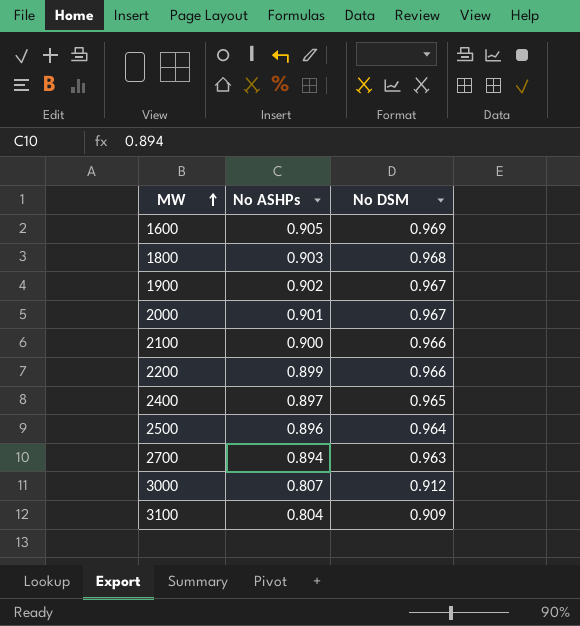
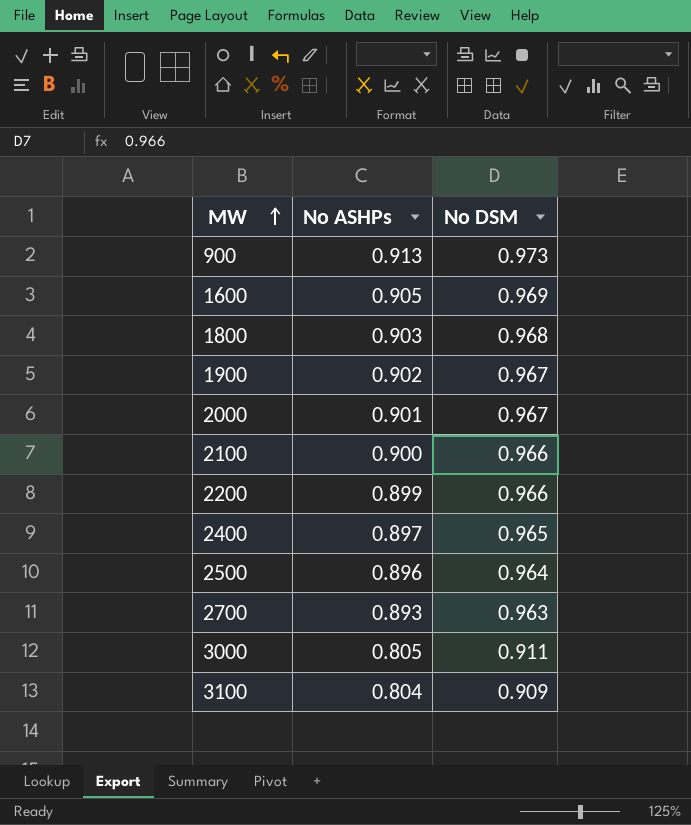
row 900: none -> 0.913 | 0.973
2700 | No ASHPs: 0.894 -> 0.893
3000 | No ASHPs: 0.807 -> 0.805
3000 | No DSM: 0.912 -> 0.911

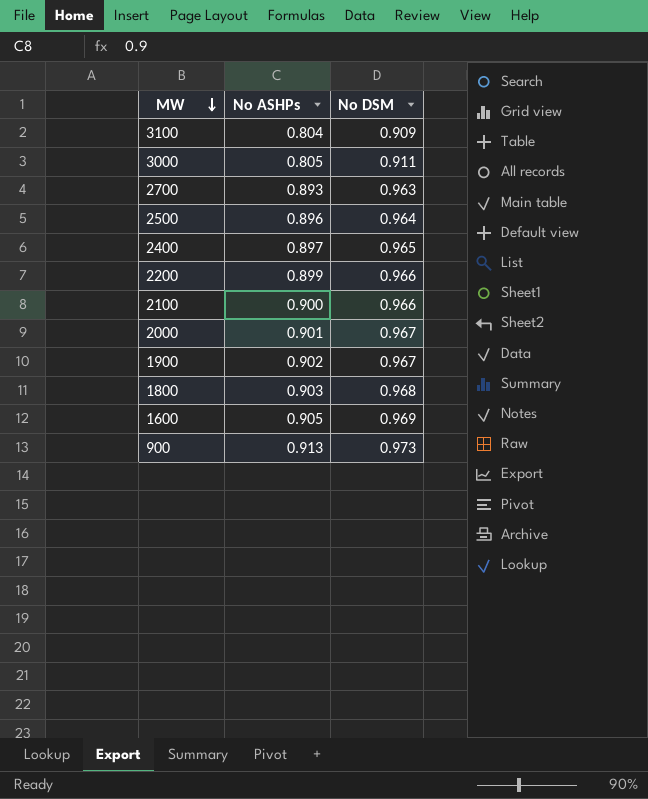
row order: MW ascending -> MW descending

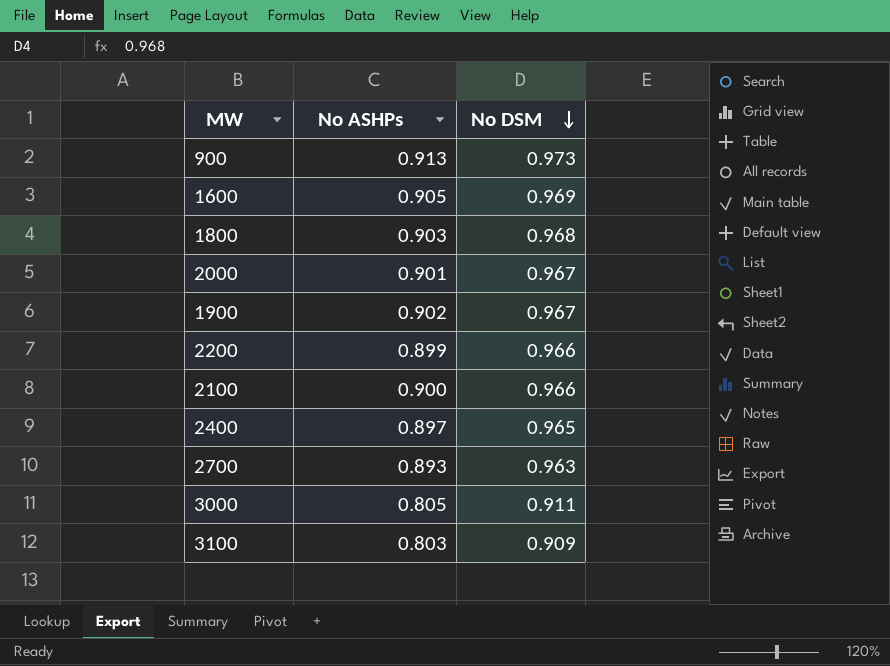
row order: MW descending -> No DSM descending
row 2500: 0.896 | 0.964 -> none
3100 | No ASHPs: 0.804 -> 0.803

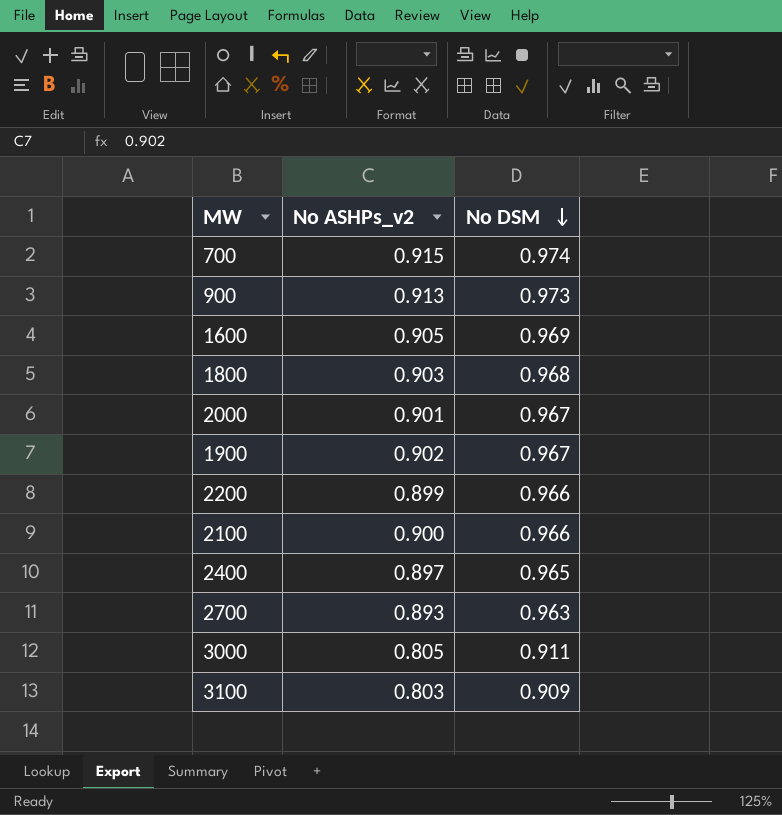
column name: No ASHPs -> No ASHPs_v2
row 700: none -> 0.915 | 0.974

